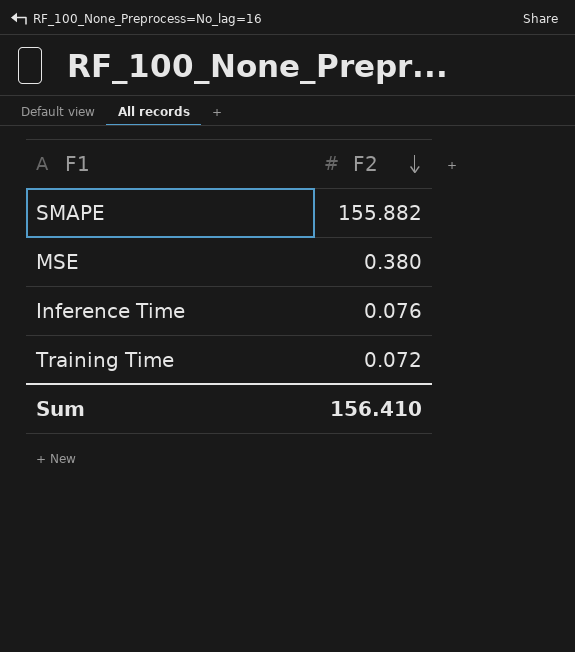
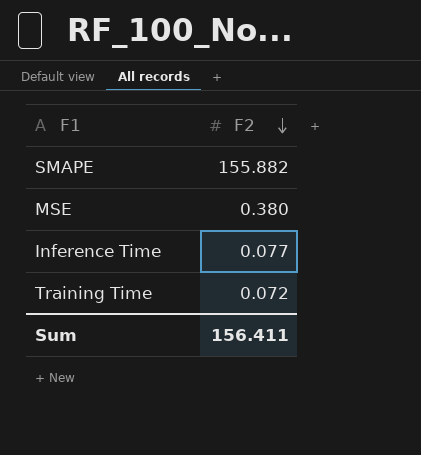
Inference Time | F2: 0.076 -> 0.077
Sum | F2: 156.410 -> 156.411

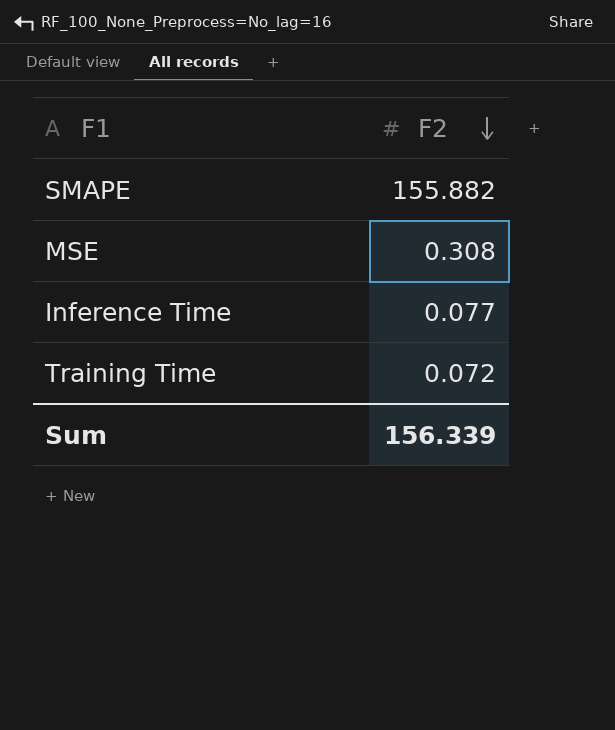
MSE | F2: 0.380 -> 0.308
Sum | F2: 156.411 -> 156.339

